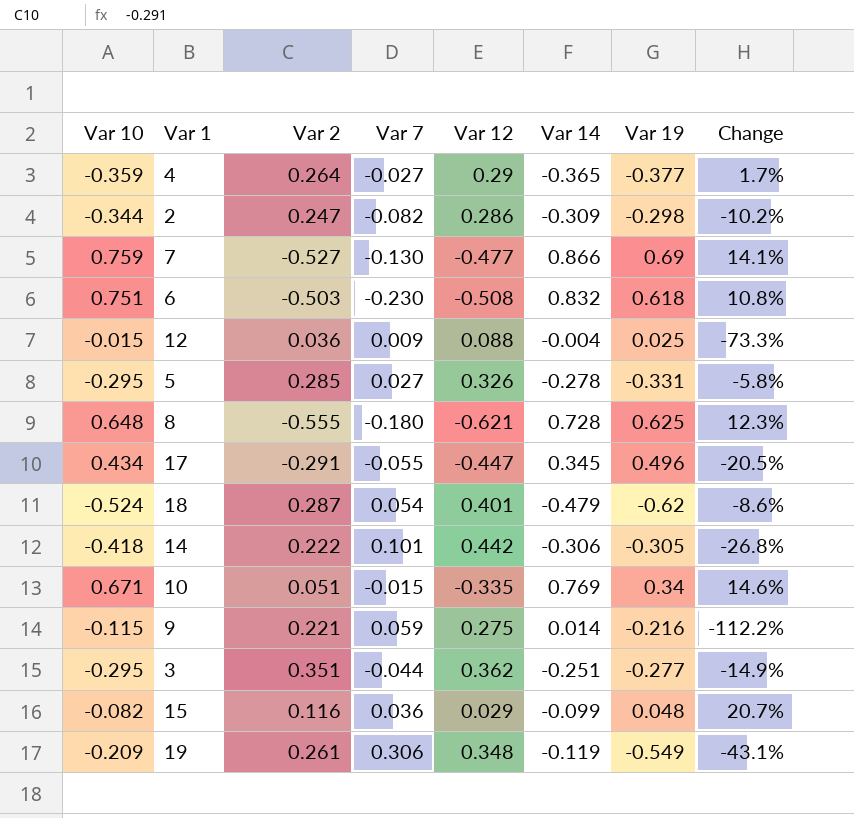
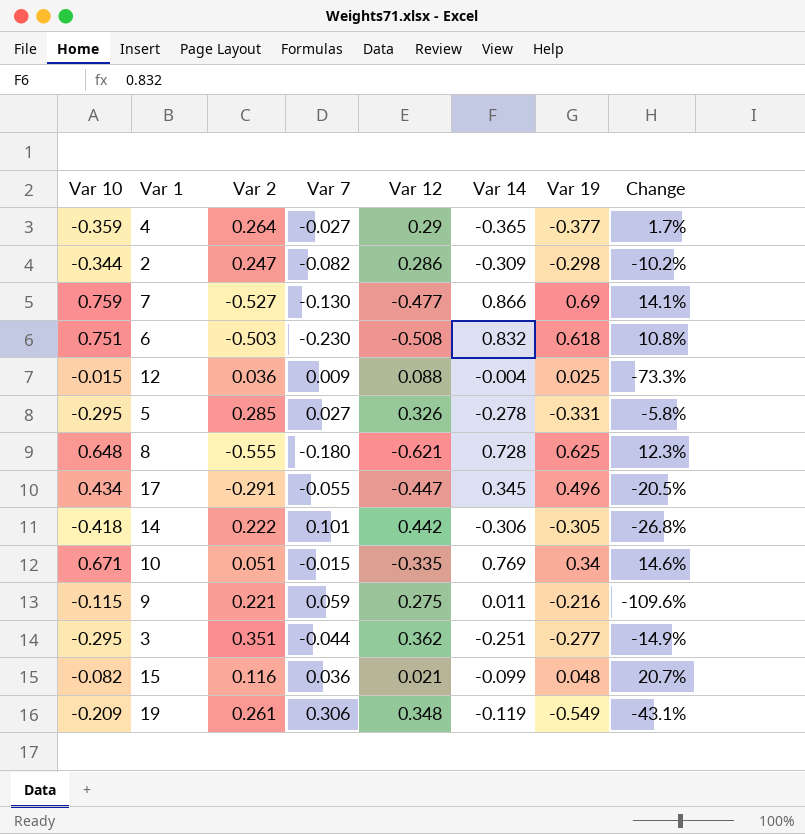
row 18: -0.524 | 0.287 | 0.054 | 0.401 | -0.479 | -0.62 | -8.6% -> none
9 | Var 14: 0.014 -> 0.011
9 | Change: -112.2% -> -109.6%
15 | Var 12: 0.029 -> 0.021

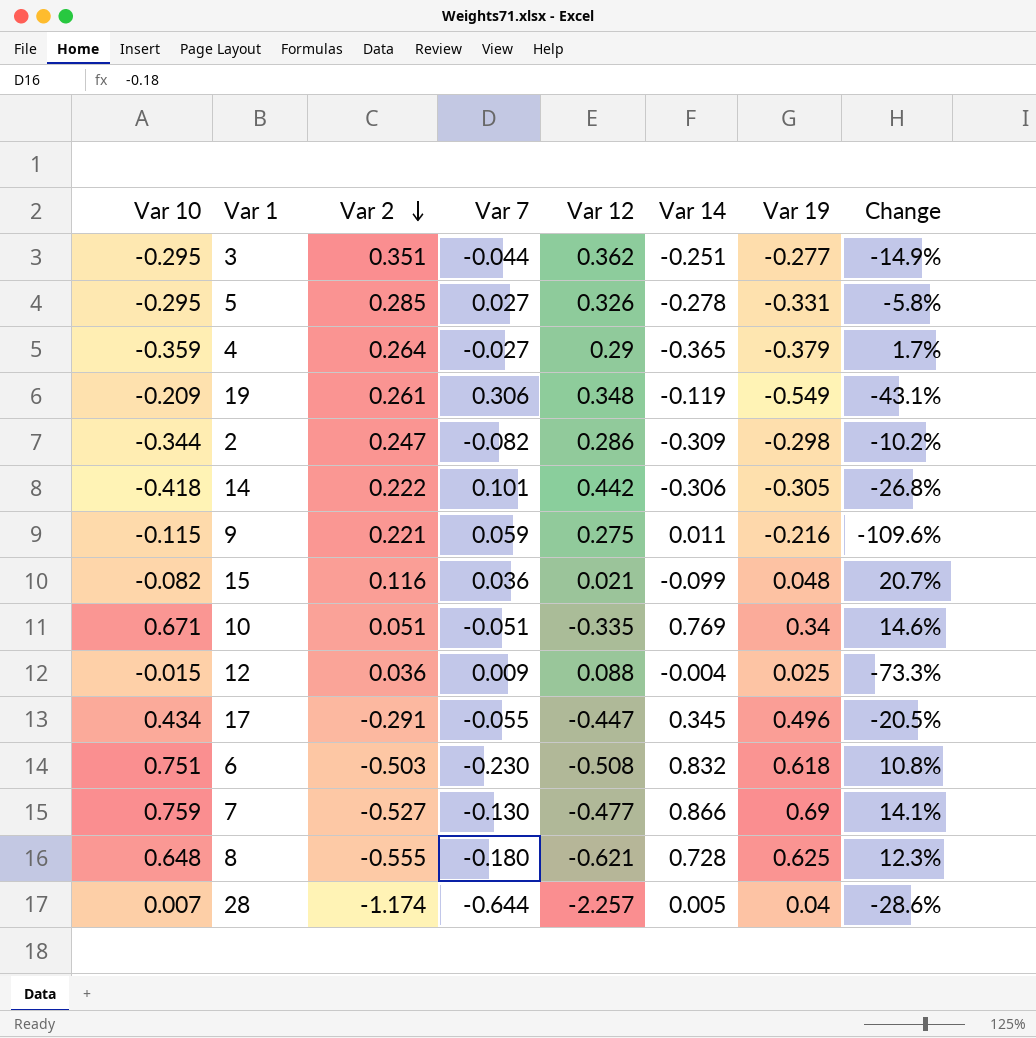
row order: none -> Var 2 descending
4 | Var 19: -0.377 -> -0.379
10 | Var 7: -0.015 -> -0.051
row 28: none -> 0.007 | -1.174 | -0.644 | -2.257 | 0.005 | 0.04 | -28.6%

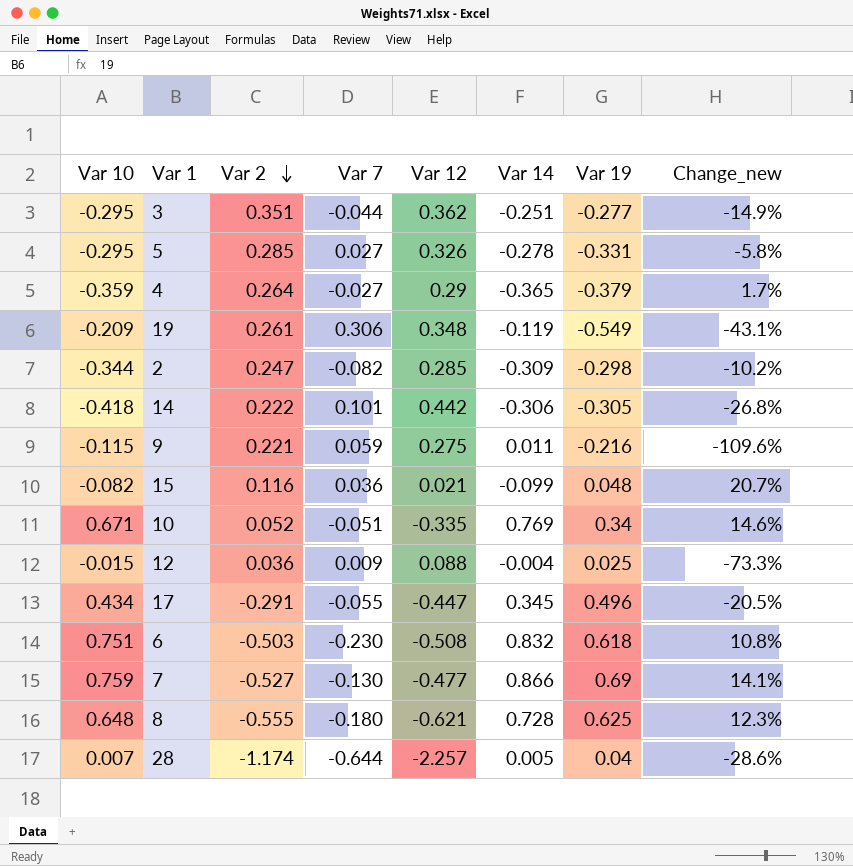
column name: Change -> Change_new
2 | Var 12: 0.286 -> 0.285
10 | Var 2: 0.051 -> 0.052

